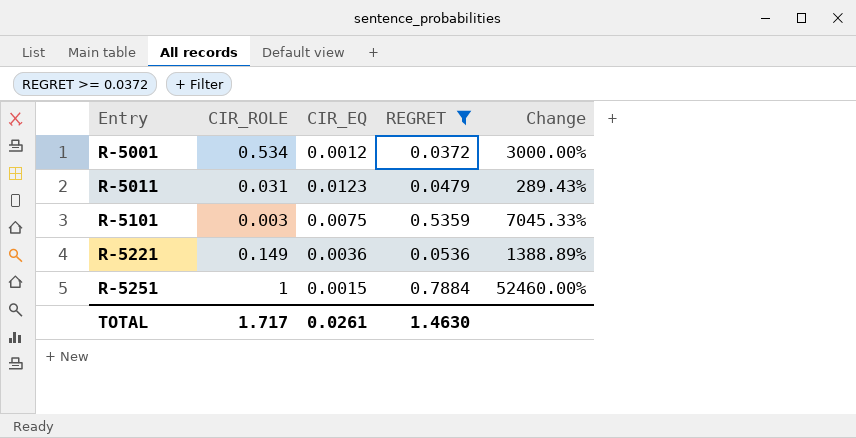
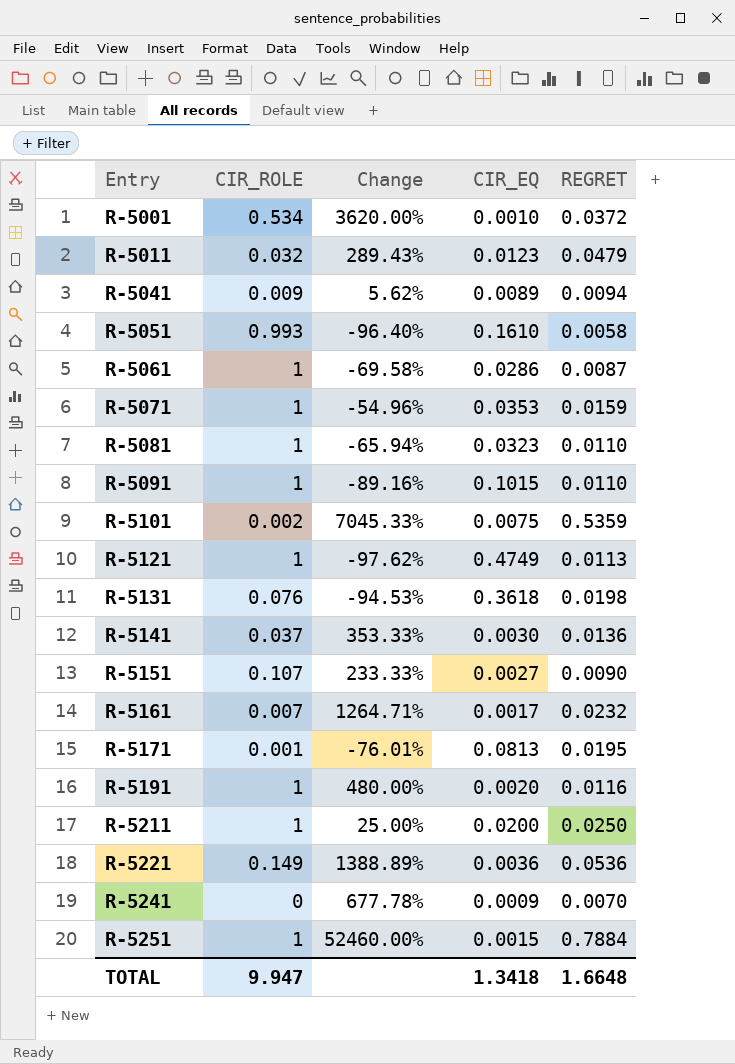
filter: REGRET >= 0.0372 -> none
column Change | position: 5 -> 3
R-5001 | Change: 3000.00% -> 3620.00%
R-5001 | CIR_EQ: 0.0012 -> 0.0010
R-5011 | CIR_ROLE: 0.031 -> 0.032
R-5101 | CIR_ROLE: 0.003 -> 0.002
TOTAL | CIR_ROLE: 1.717 -> 9.947
TOTAL | CIR_EQ: 0.0261 -> 1.3418
TOTAL | REGRET: 1.4630 -> 1.6648

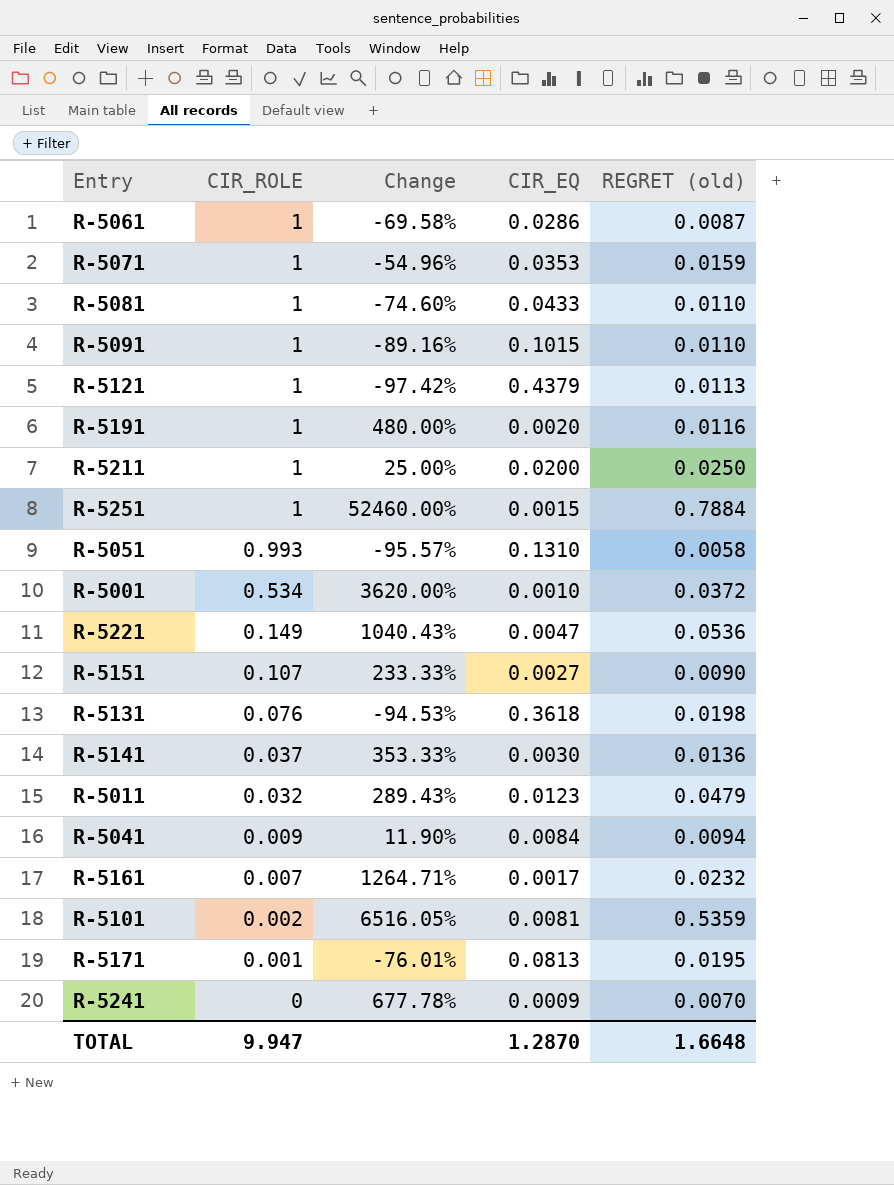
row order: Entry ascending -> CIR_ROLE descending
column name: REGRET -> REGRET (old)
R-5081 | Change: -65.94% -> -74.60%
R-5081 | CIR_EQ: 0.0323 -> 0.0433
R-5121 | Change: -97.62% -> -97.42%
R-5121 | CIR_EQ: 0.4749 -> 0.4379
R-5051 | Change: -96.40% -> -95.57%
R-5051 | CIR_EQ: 0.1610 -> 0.1310
R-5221 | Change: 1388.89% -> 1040.43%
R-5221 | CIR_EQ: 0.0036 -> 0.0047
R-5041 | Change: 5.62% -> 11.90%
R-5041 | CIR_EQ: 0.0089 -> 0.0084
R-5101 | Change: 7045.33% -> 6516.05%
R-5101 | CIR_EQ: 0.0075 -> 0.0081
TOTAL | CIR_EQ: 1.3418 -> 1.2870

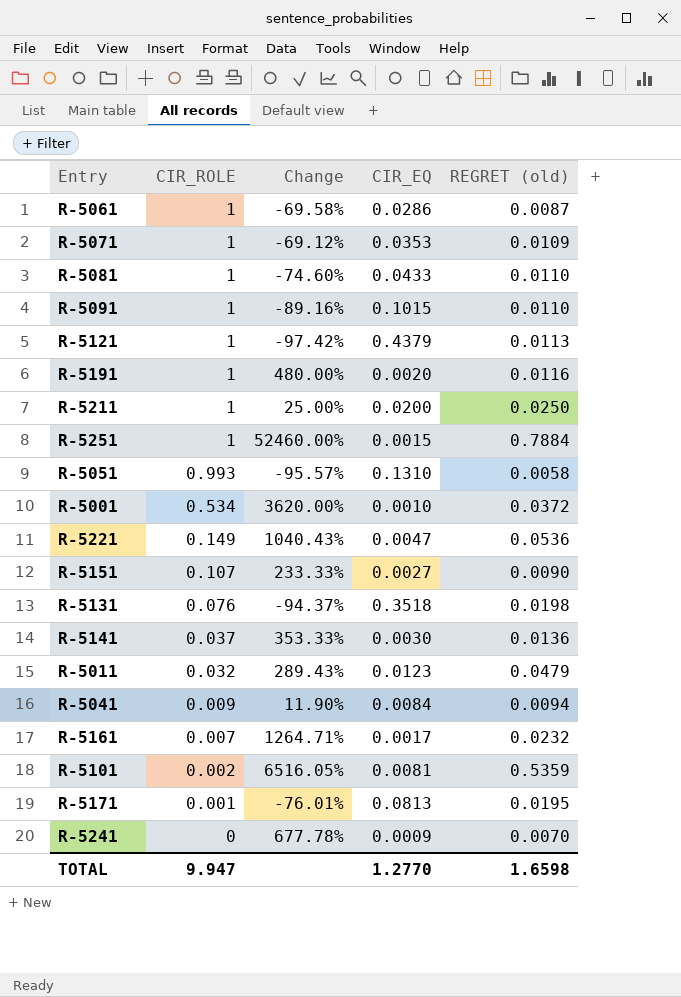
R-5071 | Change: -54.96% -> -69.12%
R-5071 | REGRET (old): 0.0159 -> 0.0109
R-5131 | Change: -94.53% -> -94.37%
R-5131 | CIR_EQ: 0.3618 -> 0.3518
TOTAL | CIR_EQ: 1.2870 -> 1.2770
TOTAL | REGRET (old): 1.6648 -> 1.6598

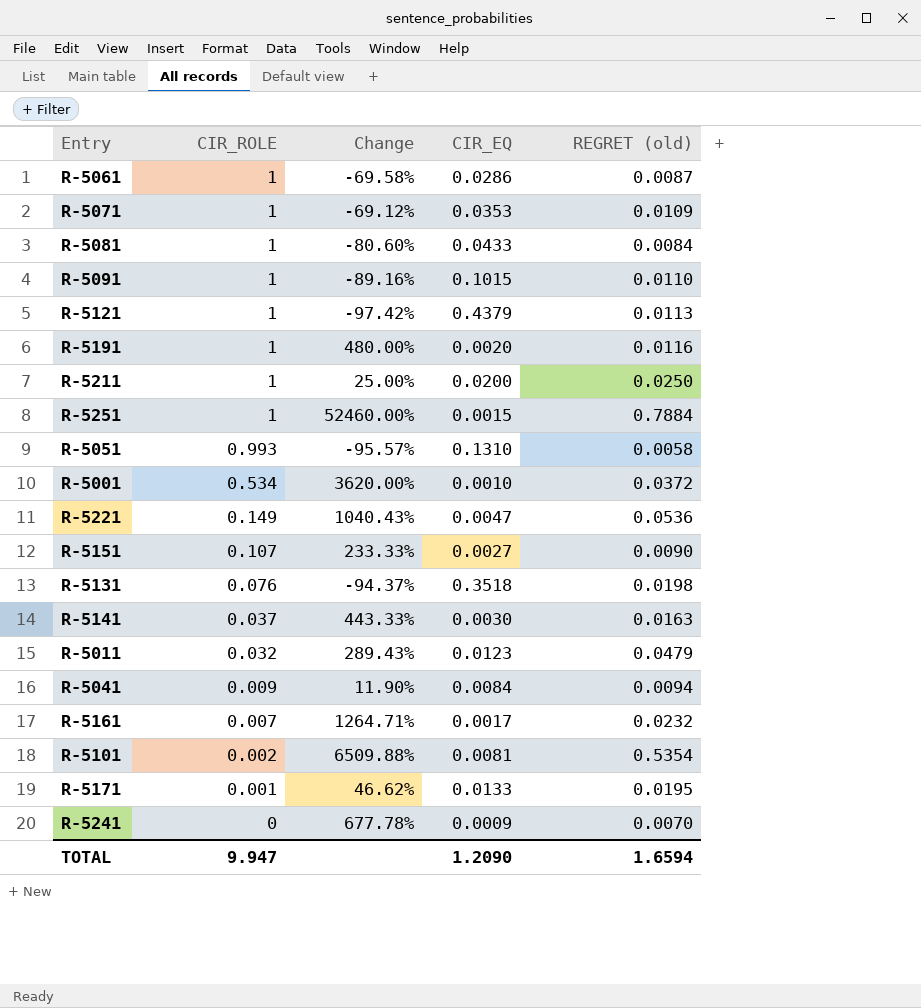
R-5081 | Change: -74.60% -> -80.60%
R-5081 | REGRET (old): 0.0110 -> 0.0084
R-5141 | Change: 353.33% -> 443.33%
R-5141 | REGRET (old): 0.0136 -> 0.0163
R-5101 | Change: 6516.05% -> 6509.88%
R-5101 | REGRET (old): 0.5359 -> 0.5354
R-5171 | Change: -76.01% -> 46.62%
R-5171 | CIR_EQ: 0.0813 -> 0.0133
TOTAL | CIR_EQ: 1.2770 -> 1.2090
TOTAL | REGRET (old): 1.6598 -> 1.6594

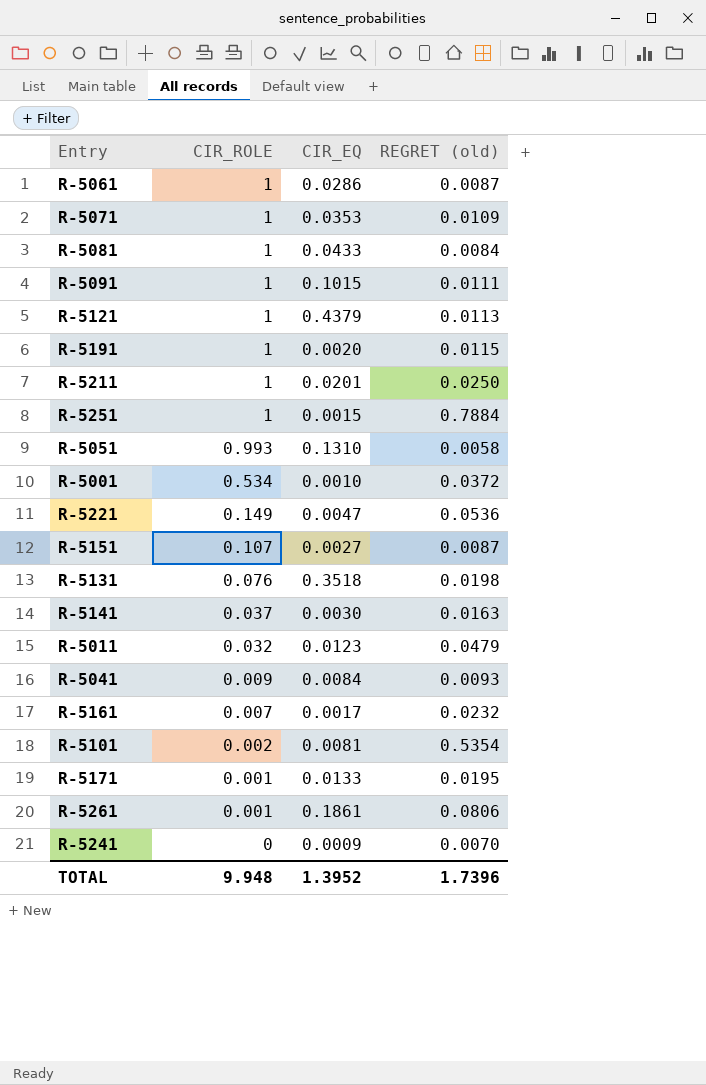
column Change | formula: ([REGRET (old)] - [CIR_EQ]) / [CIR_EQ] -> none
R-5091 | REGRET (old): 0.0110 -> 0.0111
R-5191 | REGRET (old): 0.0116 -> 0.0115
R-5211 | CIR_EQ: 0.0200 -> 0.0201
R-5151 | REGRET (old): 0.0090 -> 0.0087
R-5041 | REGRET (old): 0.0094 -> 0.0093
row R-5261: none -> 0.001 | 0.1861 | 0.0806
TOTAL | CIR_ROLE: 9.947 -> 9.948
TOTAL | CIR_EQ: 1.2090 -> 1.3952
TOTAL | REGRET (old): 1.6594 -> 1.7396

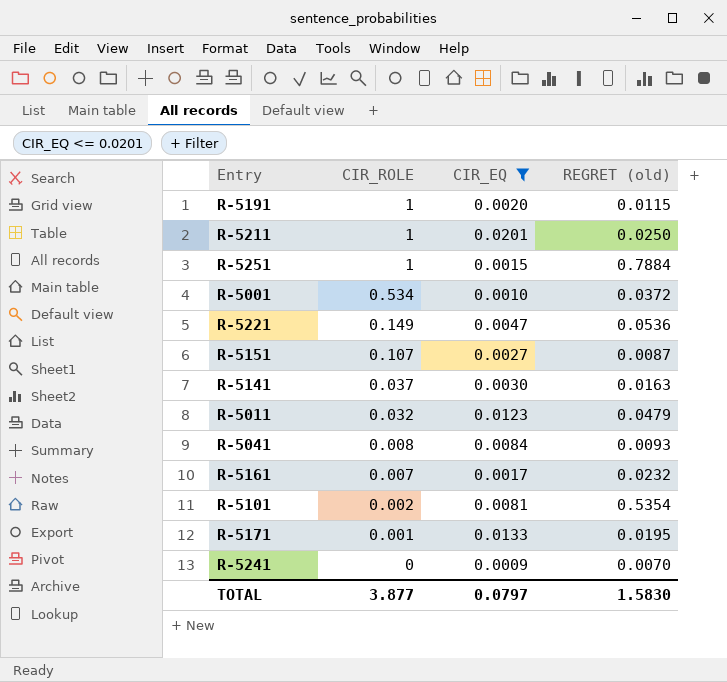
filter: none -> CIR_EQ <= 0.0201
R-5041 | CIR_ROLE: 0.009 -> 0.008
TOTAL | CIR_ROLE: 9.948 -> 3.877
TOTAL | CIR_EQ: 1.3952 -> 0.0797
TOTAL | REGRET (old): 1.7396 -> 1.5830

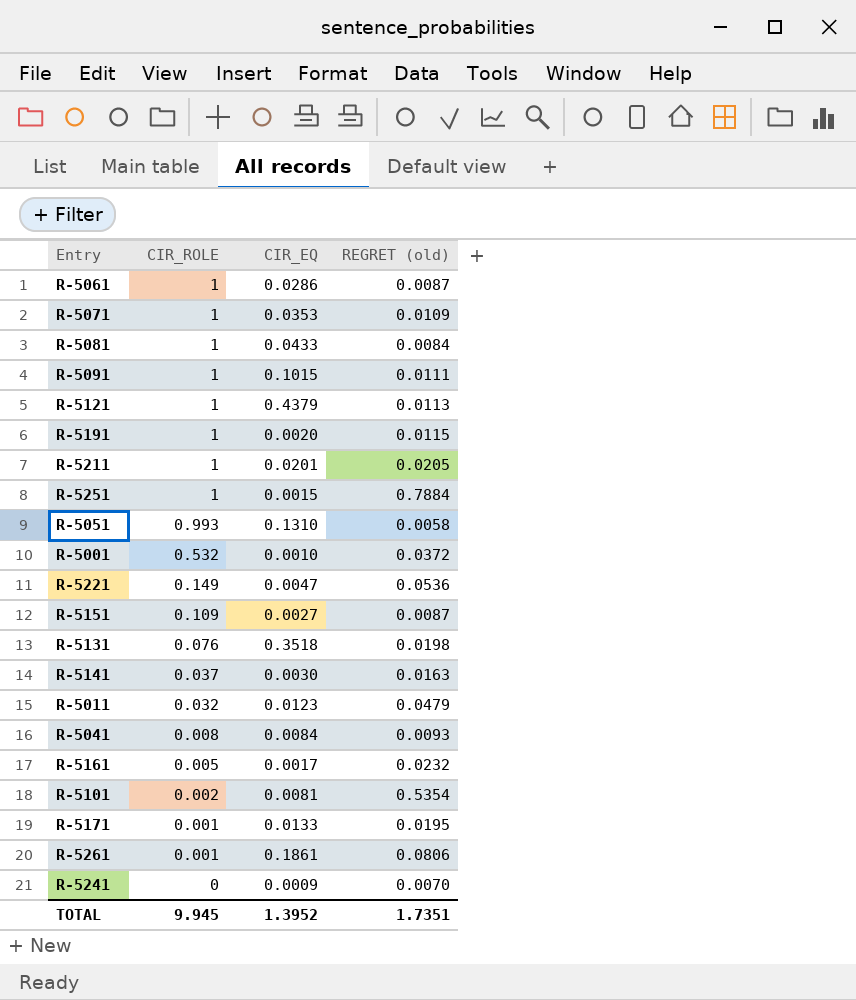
filter: CIR_EQ <= 0.0201 -> none
R-5211 | REGRET (old): 0.0250 -> 0.0205
R-5001 | CIR_ROLE: 0.534 -> 0.532
R-5151 | CIR_ROLE: 0.107 -> 0.109
R-5161 | CIR_ROLE: 0.007 -> 0.005
TOTAL | CIR_ROLE: 3.877 -> 9.945
TOTAL | CIR_EQ: 0.0797 -> 1.3952
TOTAL | REGRET (old): 1.5830 -> 1.7351

